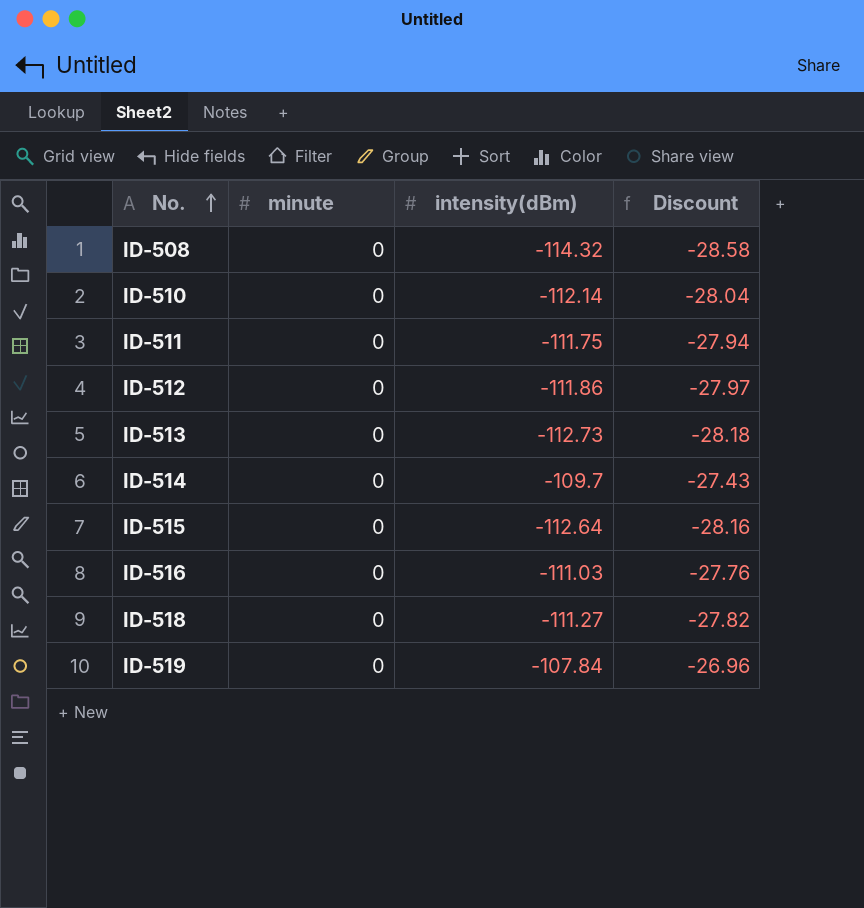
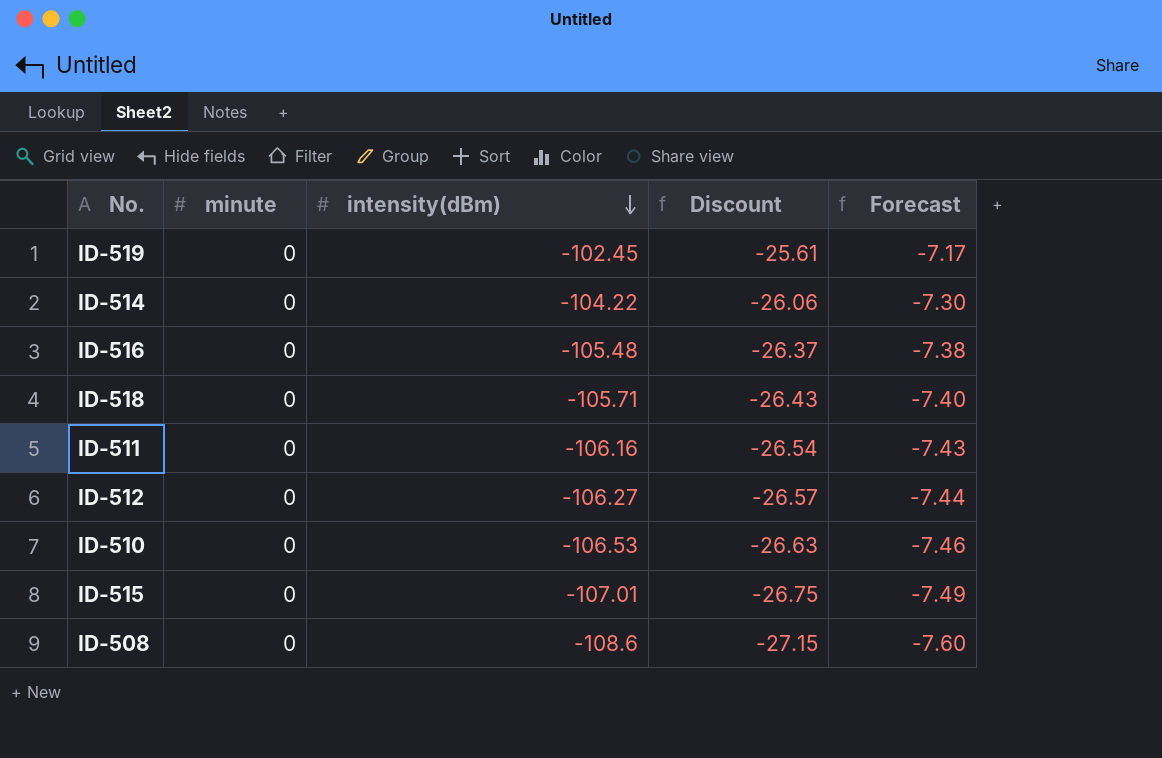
row order: No. ascending -> intensity(dBm) descending
column Forecast | formula: none -> [intensity(dBm)] * 0.07
row ID-513: 0 | -112.73 | -28.18 -> none
ID-519 | intensity(dBm): -107.84 -> -102.45
ID-519 | Discount: -26.96 -> -25.61
ID-514 | intensity(dBm): -109.7 -> -104.22
ID-514 | Discount: -27.43 -> -26.06
ID-516 | intensity(dBm): -111.03 -> -105.48
ID-516 | Discount: -27.76 -> -26.37
ID-518 | intensity(dBm): -111.27 -> -105.71
ID-518 | Discount: -27.82 -> -26.43
ID-511 | intensity(dBm): -111.75 -> -106.16
ID-511 | Discount: -27.94 -> -26.54
ID-512 | intensity(dBm): -111.86 -> -106.27
ID-512 | Discount: -27.97 -> -26.57
ID-510 | intensity(dBm): -112.14 -> -106.53
ID-510 | Discount: -28.04 -> -26.63
ID-515 | intensity(dBm): -112.64 -> -107.01
ID-515 | Discount: -28.16 -> -26.75
ID-508 | intensity(dBm): -114.32 -> -108.6
ID-508 | Discount: -28.58 -> -27.15

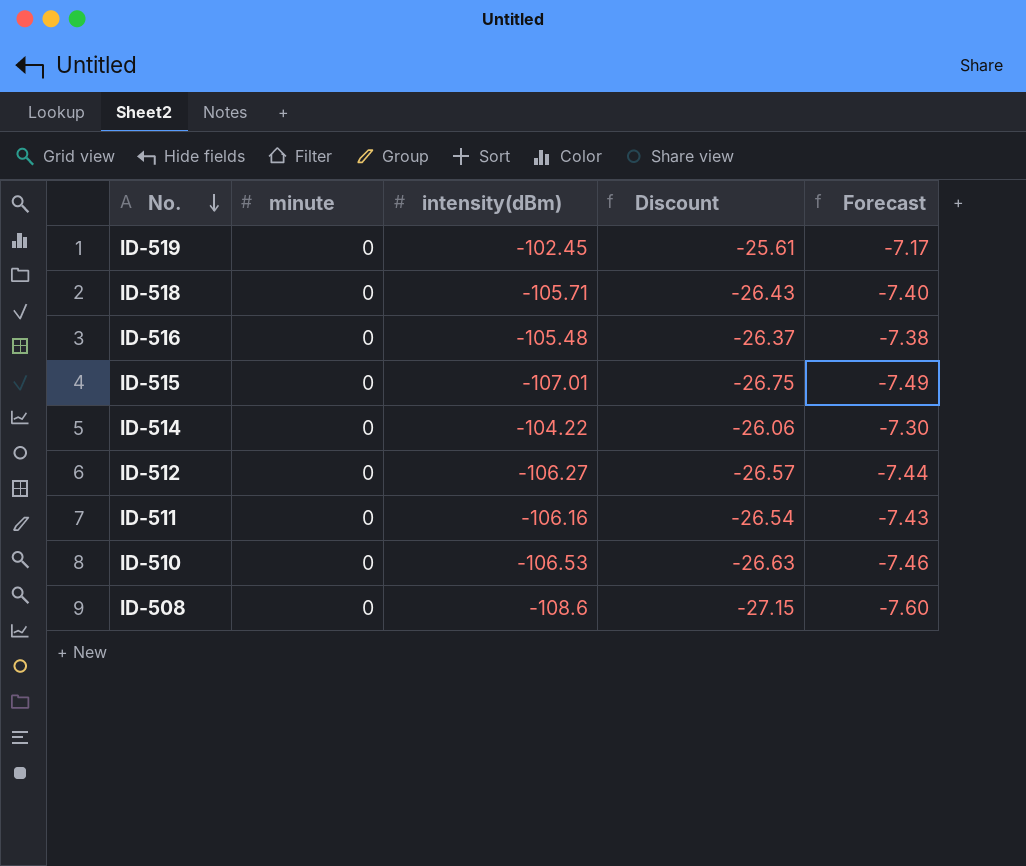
row order: intensity(dBm) descending -> No. descending

